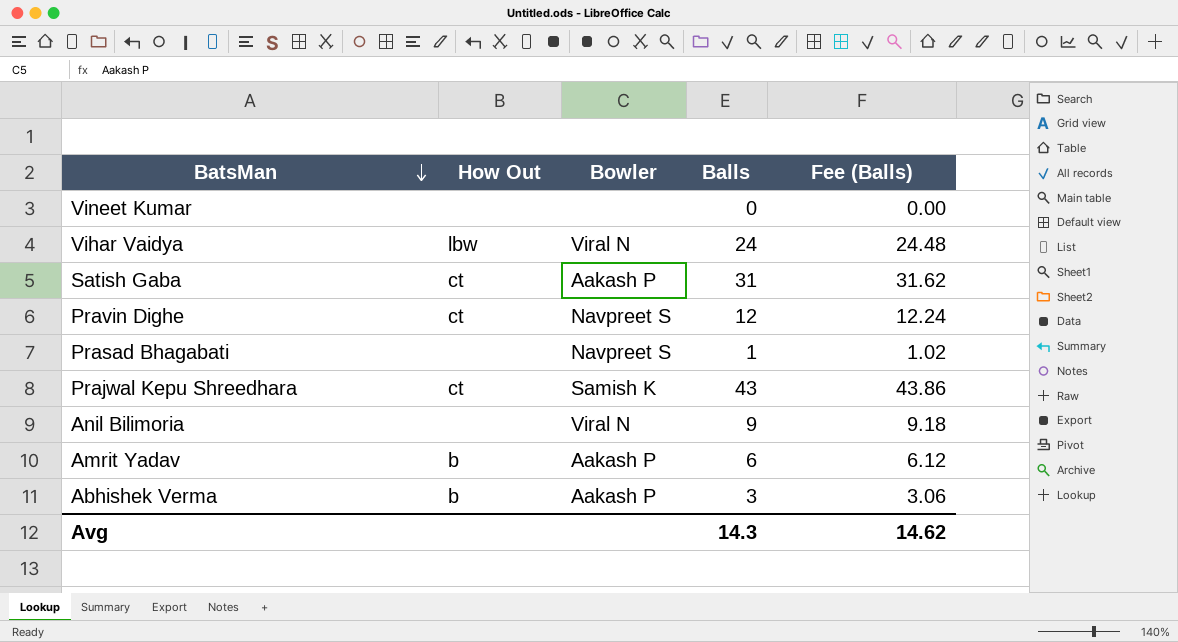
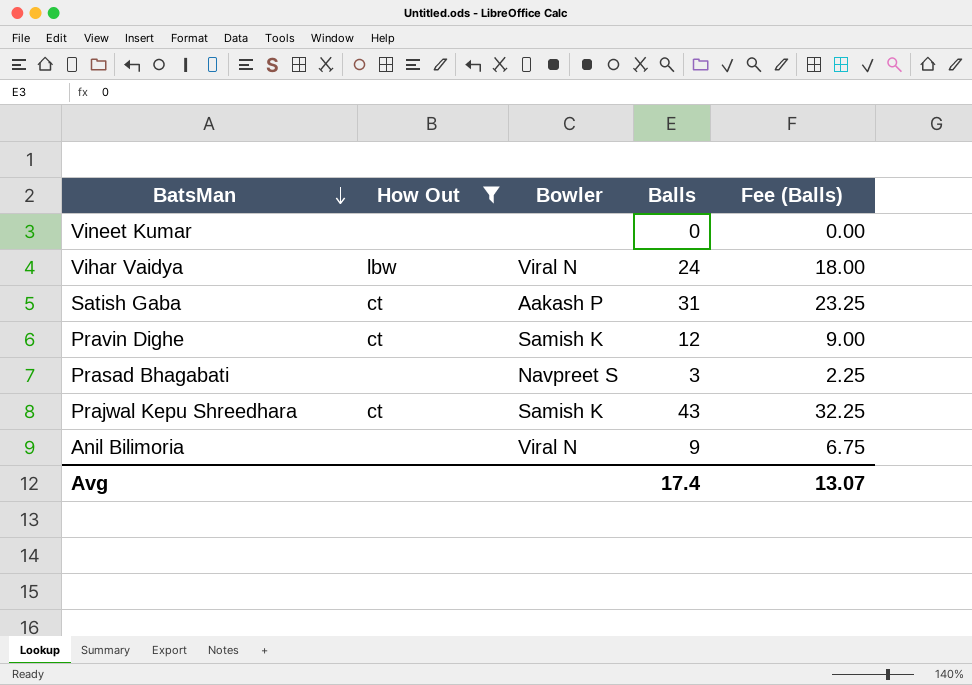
filter: none -> How Out != b
column Fee (Balls) | formula: [Balls] * 1.02 -> [Balls] * 0.75
Pravin Dighe | Bowler: Navpreet S -> Samish K
Prasad Bhagabati | Balls: 1 -> 3
Avg | Balls: 14.3 -> 17.4
Avg | Fee (Balls): 14.62 -> 13.07

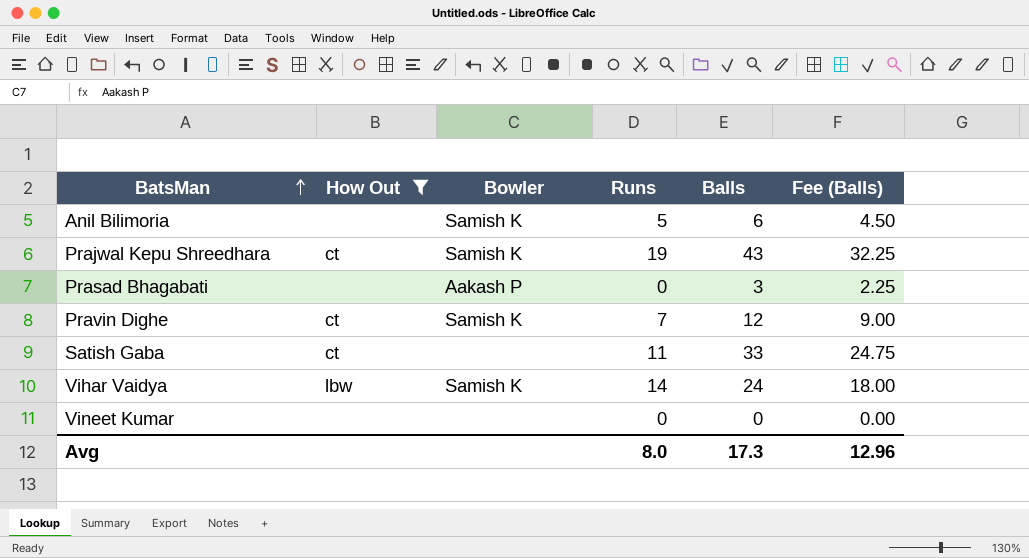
row order: BatsMan descending -> BatsMan ascending
column Runs | position: none -> 4
Anil Bilimoria | Bowler: Viral N -> Samish K
Anil Bilimoria | Balls: 9 -> 6
Anil Bilimoria | Fee (Balls): 6.75 -> 4.50
Prasad Bhagabati | Bowler: Navpreet S -> Aakash P
Satish Gaba | Bowler: Aakash P -> none
Satish Gaba | Balls: 31 -> 33
Satish Gaba | Fee (Balls): 23.25 -> 24.75
Vihar Vaidya | Bowler: Viral N -> Samish K
Avg | Balls: 17.4 -> 17.3
Avg | Fee (Balls): 13.07 -> 12.96

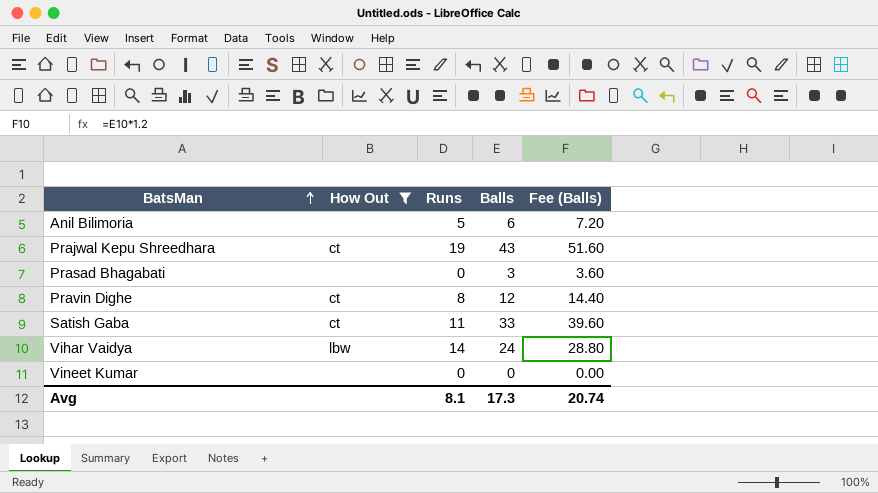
column Bowler | position: 3 -> none
column Fee (Balls) | formula: [Balls] * 0.75 -> [Balls] * 1.2
Pravin Dighe | Runs: 7 -> 8
Avg | Runs: 8.0 -> 8.1
Avg | Fee (Balls): 12.96 -> 20.74

